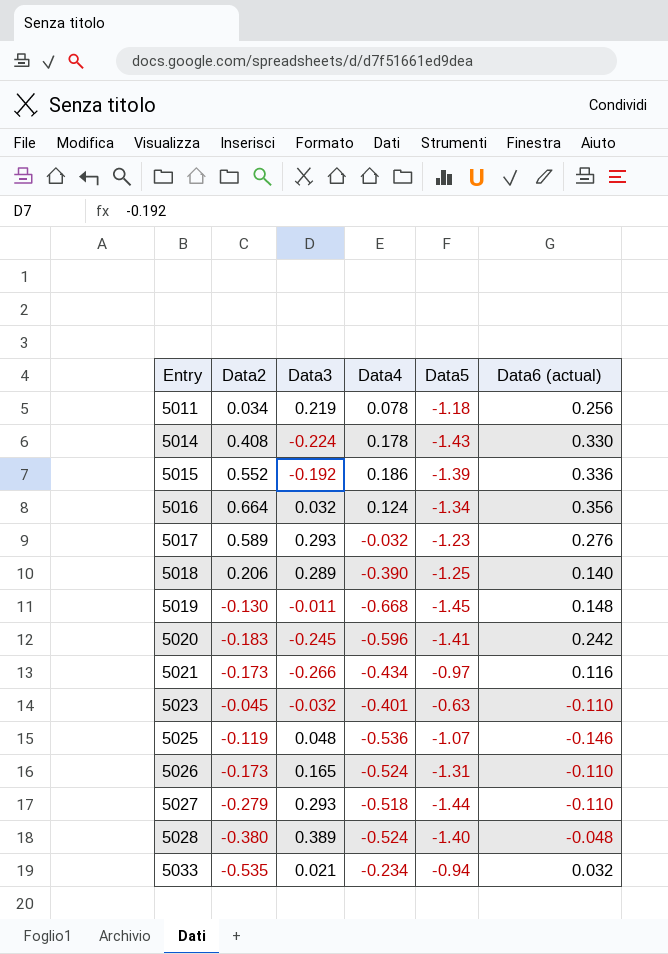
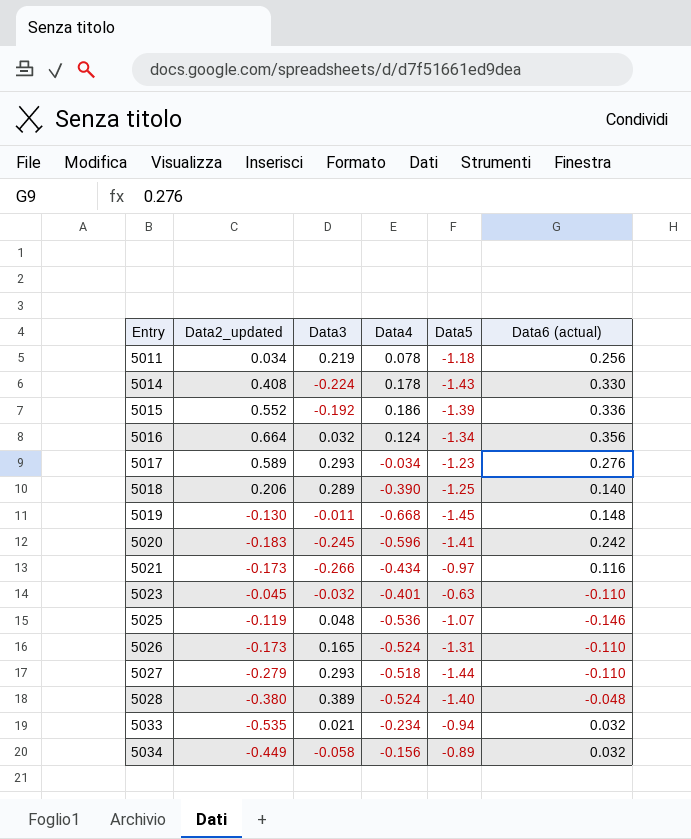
column name: Data2 -> Data2_updated
5017 | Data4: -0.032 -> -0.034
row 5034: none -> -0.449 | -0.058 | -0.156 | -0.89 | 0.032

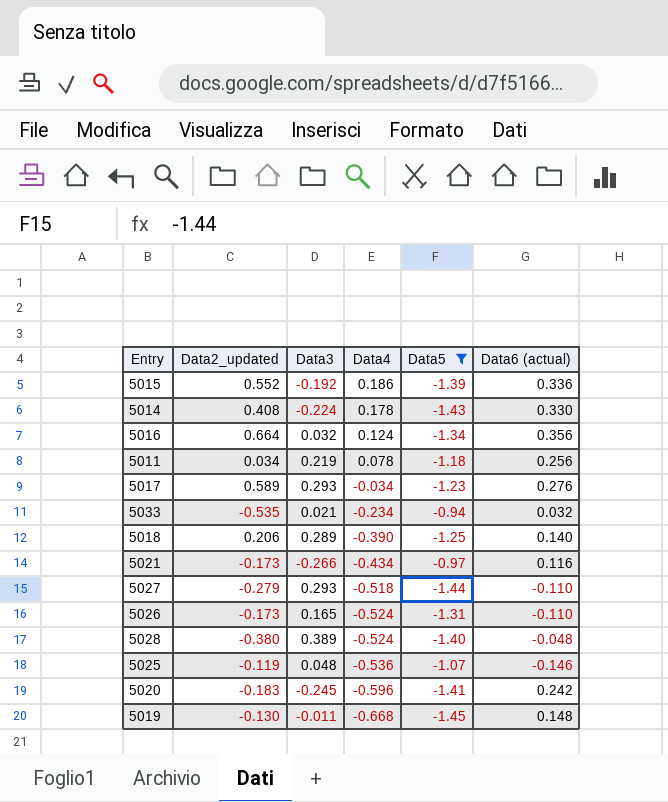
filter: none -> Data5 <= -0.94
row order: Entry ascending -> Data4 descending

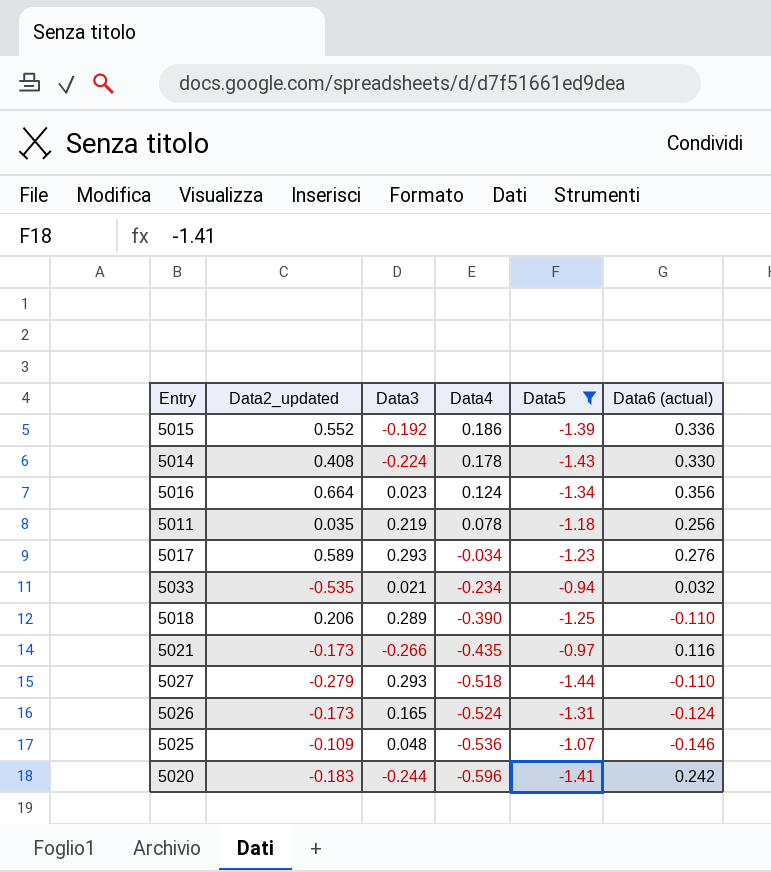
row 5028: -0.380 | 0.389 | -0.524 | -1.40 | -0.048 -> none
row 5019: -0.130 | -0.011 | -0.668 | -1.45 | 0.148 -> none
5016 | Data3: 0.032 -> 0.023
5011 | Data2_updated: 0.034 -> 0.035
5018 | Data6 (actual): 0.140 -> -0.110
5021 | Data4: -0.434 -> -0.435
5026 | Data6 (actual): -0.110 -> -0.124
5025 | Data2_updated: -0.119 -> -0.109
5020 | Data3: -0.245 -> -0.244

